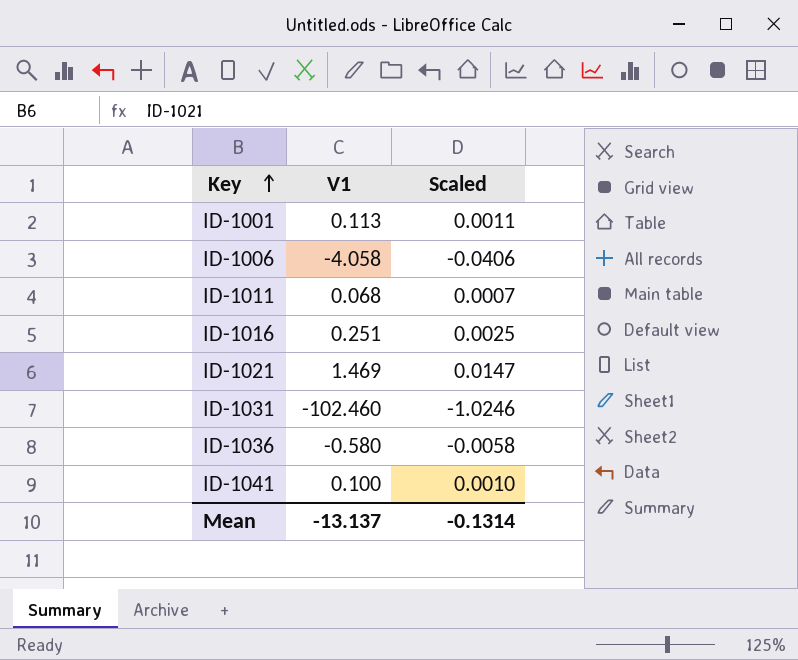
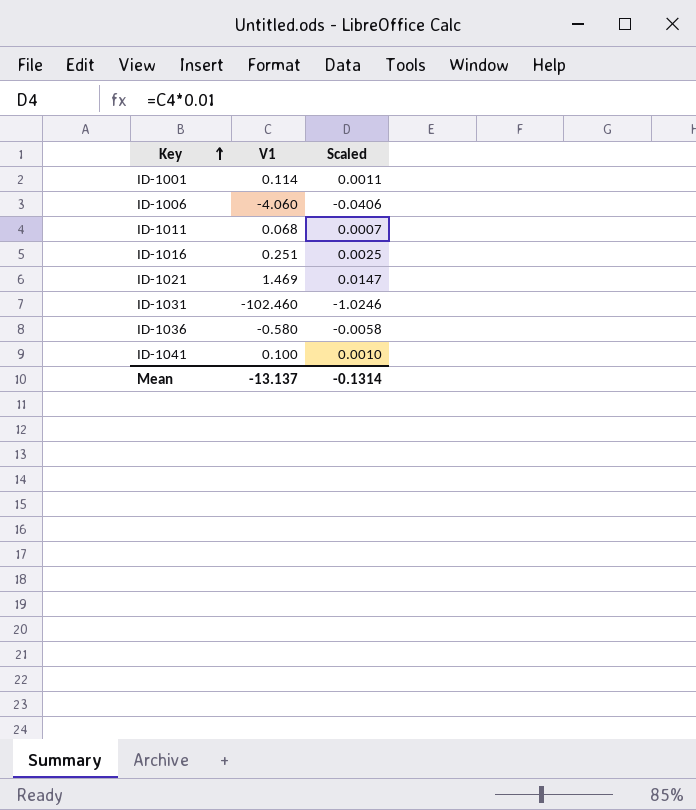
ID-1001 | V1: 0.113 -> 0.114
ID-1006 | V1: -4.058 -> -4.060

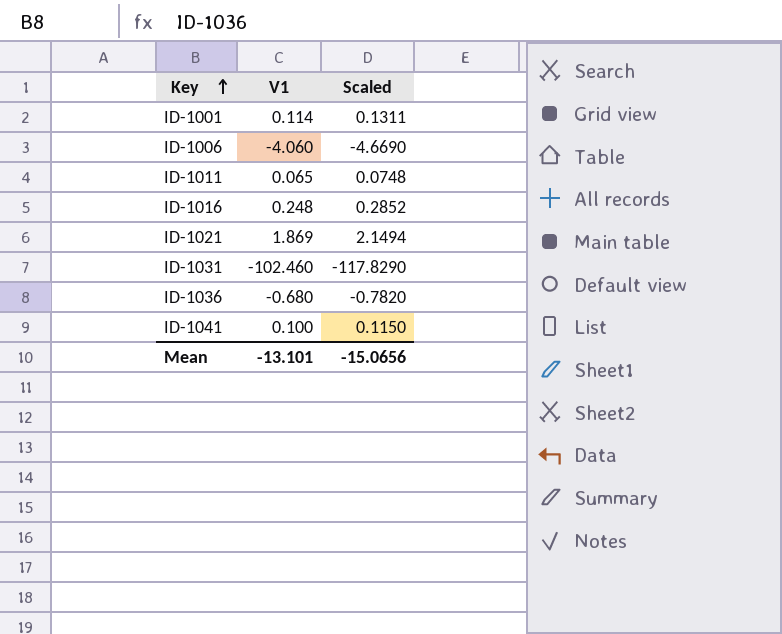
column Scaled | formula: [V1] * 0.01 -> [V1] * 1.15
ID-1011 | V1: 0.068 -> 0.065
ID-1016 | V1: 0.251 -> 0.248
ID-1021 | V1: 1.469 -> 1.869
ID-1036 | V1: -0.580 -> -0.680
Mean | V1: -13.137 -> -13.101
Mean | Scaled: -0.1314 -> -15.0656

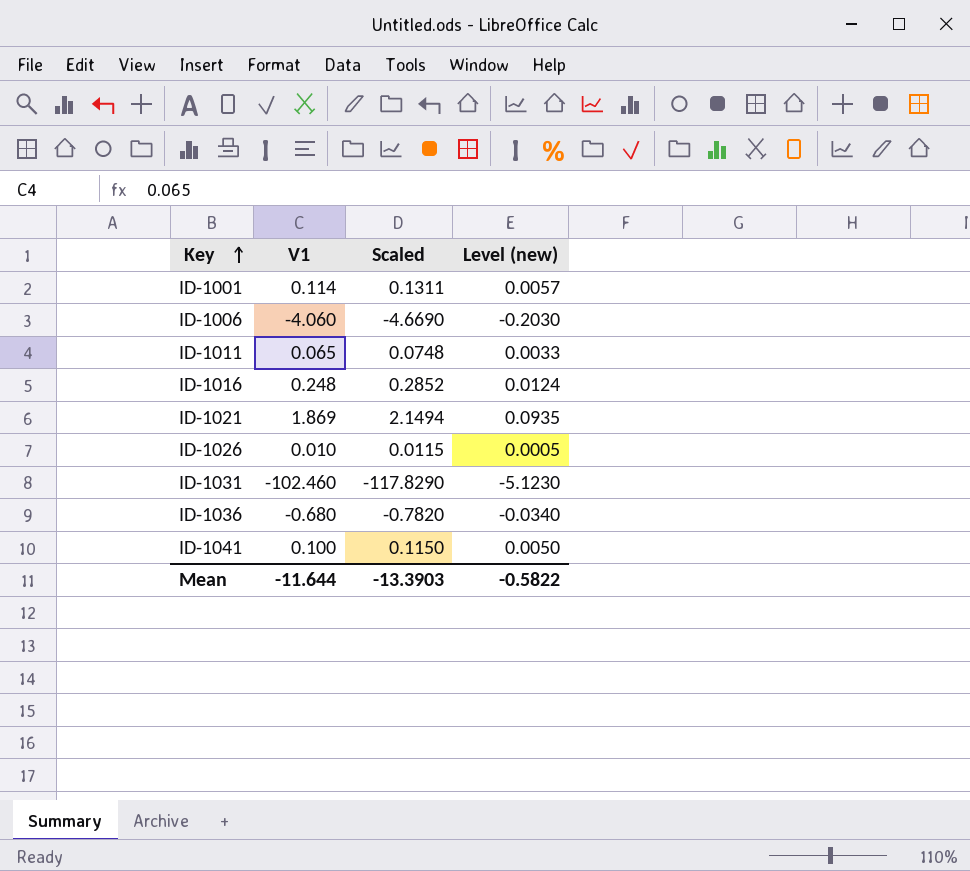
column Level (new) | formula: none -> [V1] * 0.05
row ID-1026: none -> 0.010 | 0.0115 | 0.0005
Mean | V1: -13.101 -> -11.644
Mean | Scaled: -15.0656 -> -13.3903

